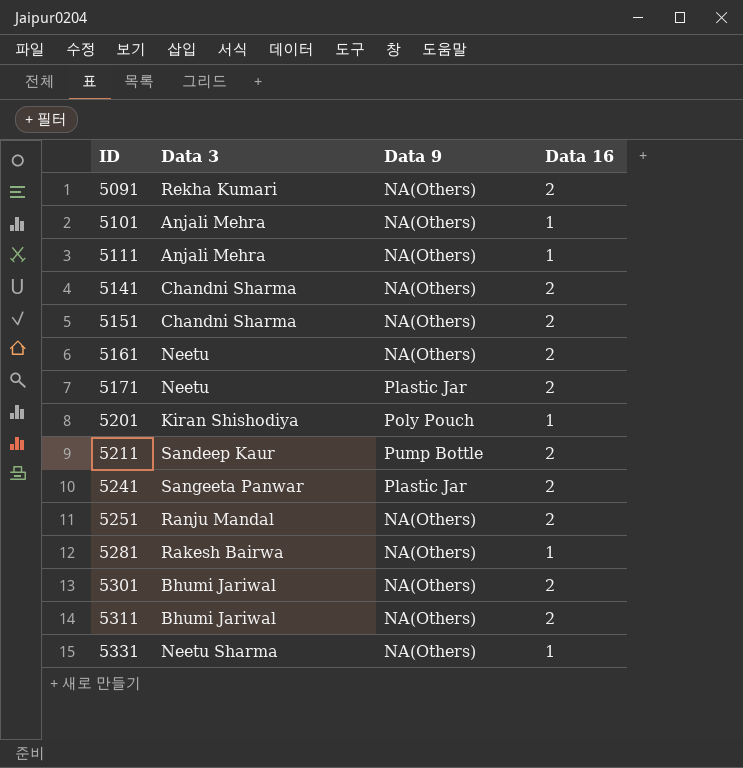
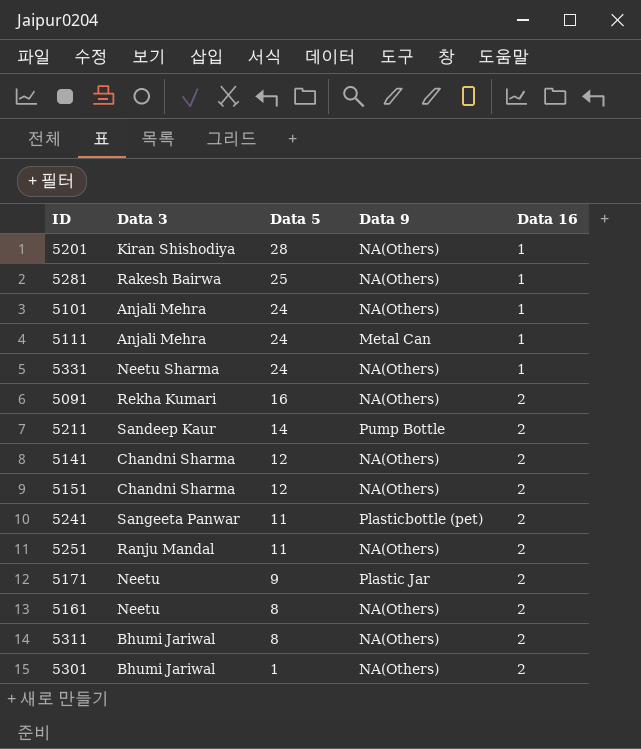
row order: ID ascending -> Data 5 descending
column Data 5 | position: none -> 3
5201 | Data 9: Poly Pouch -> NA(Others)
5111 | Data 9: NA(Others) -> Metal Can
5241 | Data 9: Plastic Jar -> Plasticbottle (pet)

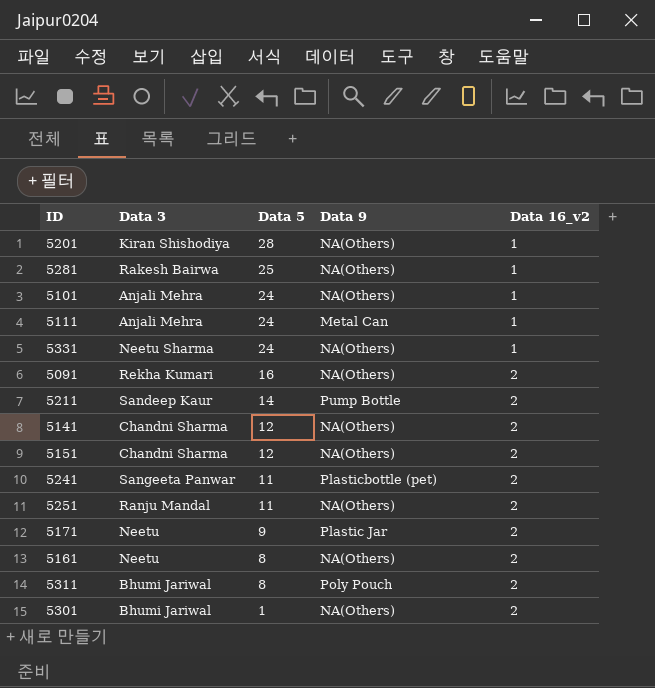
column name: Data 16 -> Data 16_v2
5311 | Data 9: NA(Others) -> Poly Pouch

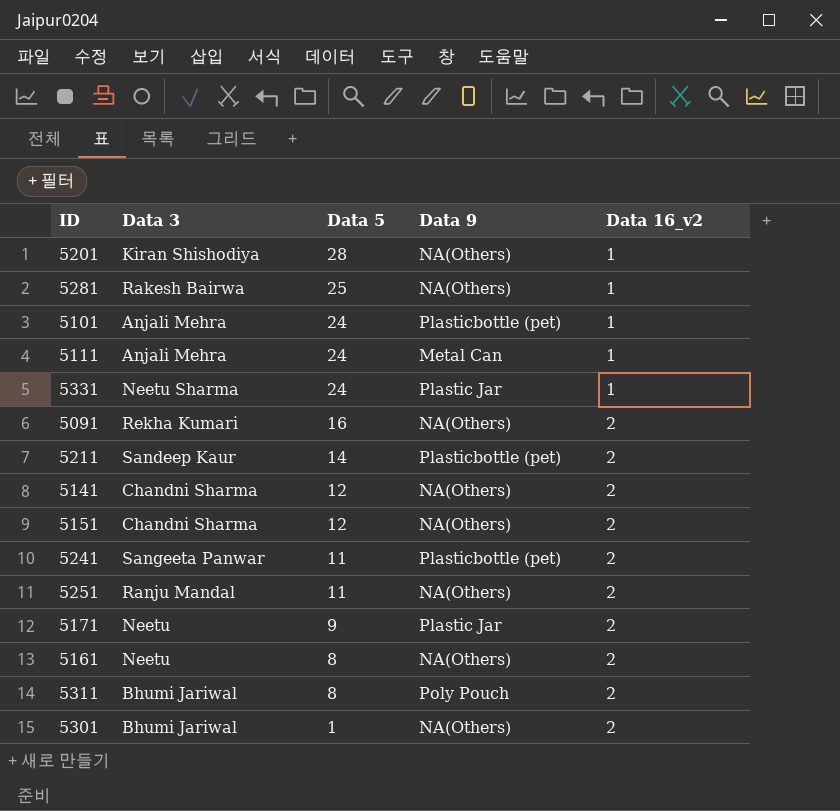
5101 | Data 9: NA(Others) -> Plasticbottle (pet)
5331 | Data 9: NA(Others) -> Plastic Jar
5211 | Data 9: Pump Bottle -> Plasticbottle (pet)

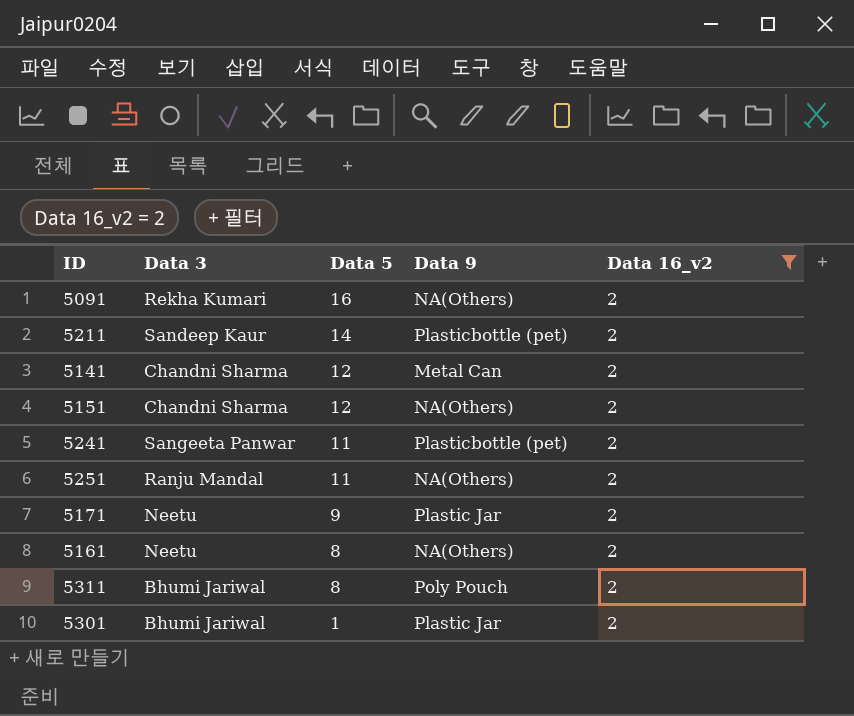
filter: none -> Data 16_v2 = 2
5141 | Data 9: NA(Others) -> Metal Can
5301 | Data 9: NA(Others) -> Plastic Jar

